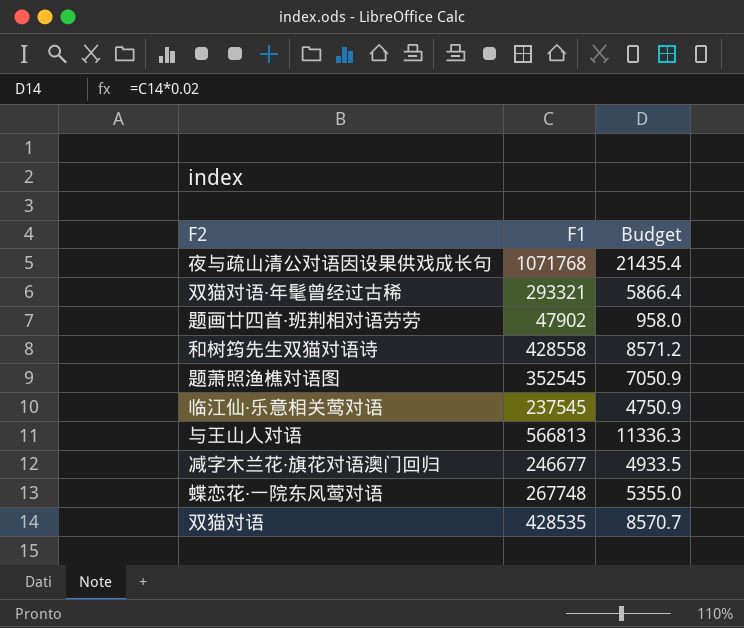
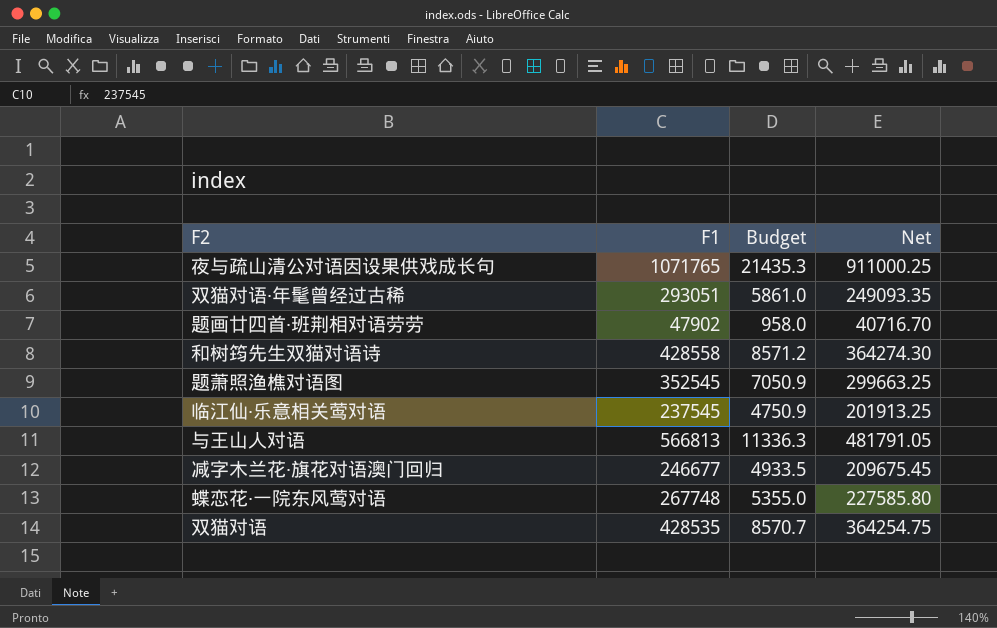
column Net | formula: none -> [F1] * 0.85
夜与疏山清公对语因设果供戏成长句 | F1: 1071768 -> 1071765
夜与疏山清公对语因设果供戏成长句 | Budget: 21435.4 -> 21435.3
双猫对语·年髦曾经过古稀 | F1: 293321 -> 293051
双猫对语·年髦曾经过古稀 | Budget: 5866.4 -> 5861.0

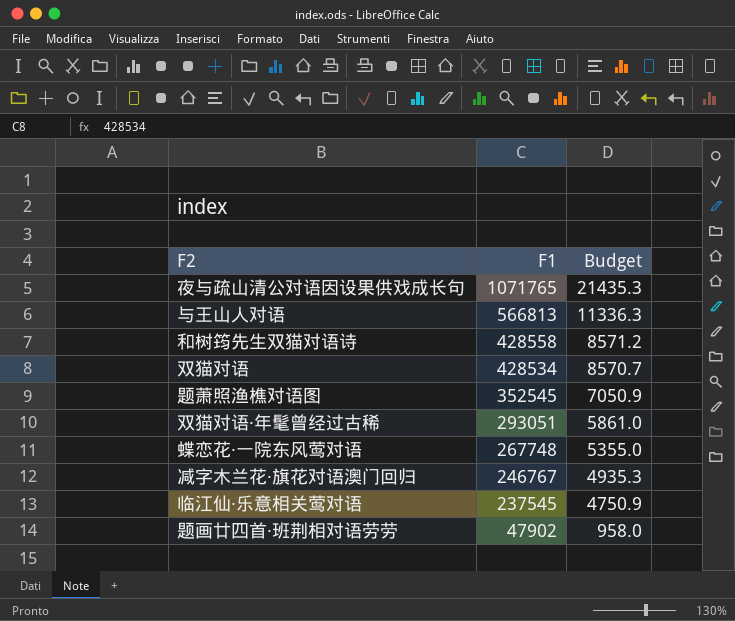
row order: none -> F1 descending
column Net | formula: [F1] * 0.85 -> none
双猫对语 | F1: 428535 -> 428534
减字木兰花·旗花对语澳门回归 | F1: 246677 -> 246767
减字木兰花·旗花对语澳门回归 | Budget: 4933.5 -> 4935.3

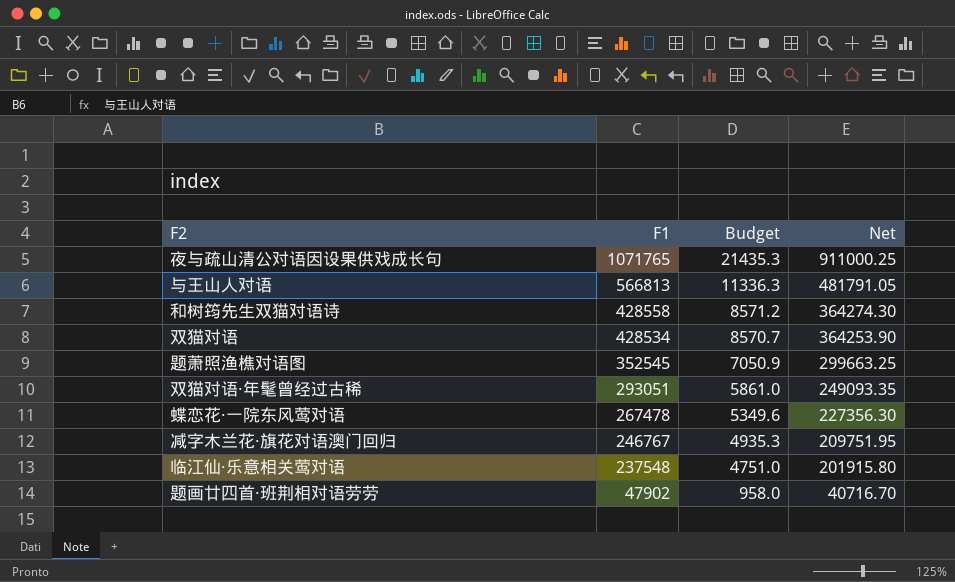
column Net | formula: none -> [F1] * 0.85
蝶恋花·一院东风莺对语 | F1: 267748 -> 267478
蝶恋花·一院东风莺对语 | Budget: 5355.0 -> 5349.6
临江仙·乐意相关莺对语 | F1: 237545 -> 237548
临江仙·乐意相关莺对语 | Budget: 4750.9 -> 4751.0

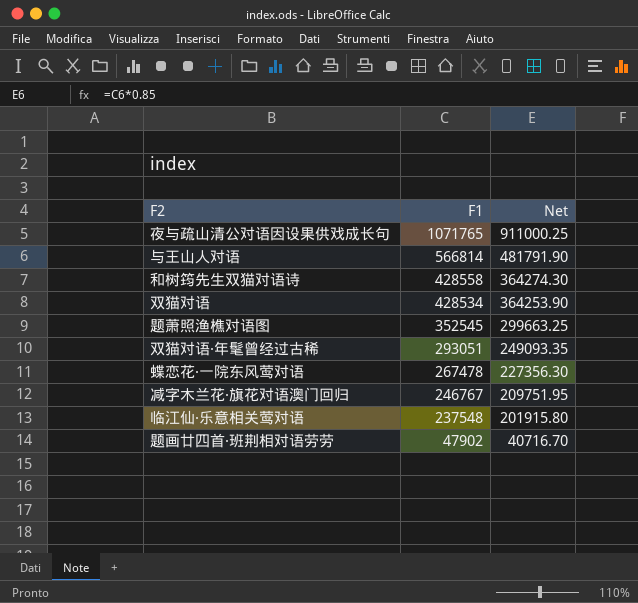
column Budget | formula: [F1] * 0.02 -> none
与王山人对语 | F1: 566813 -> 566814
与王山人对语 | Net: 481791.05 -> 481791.90

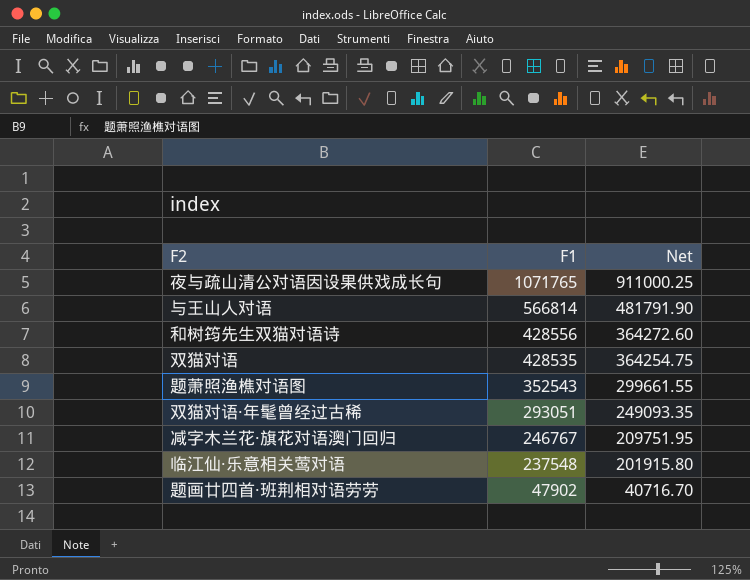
row 蝶恋花·一院东风莺对语: 267478 | 227356.30 -> none
和树筠先生双猫对语诗 | F1: 428558 -> 428556
和树筠先生双猫对语诗 | Net: 364274.30 -> 364272.60
双猫对语 | F1: 428534 -> 428535
双猫对语 | Net: 364253.90 -> 364254.75
题萧照渔樵对语图 | F1: 352545 -> 352543
题萧照渔樵对语图 | Net: 299663.25 -> 299661.55

